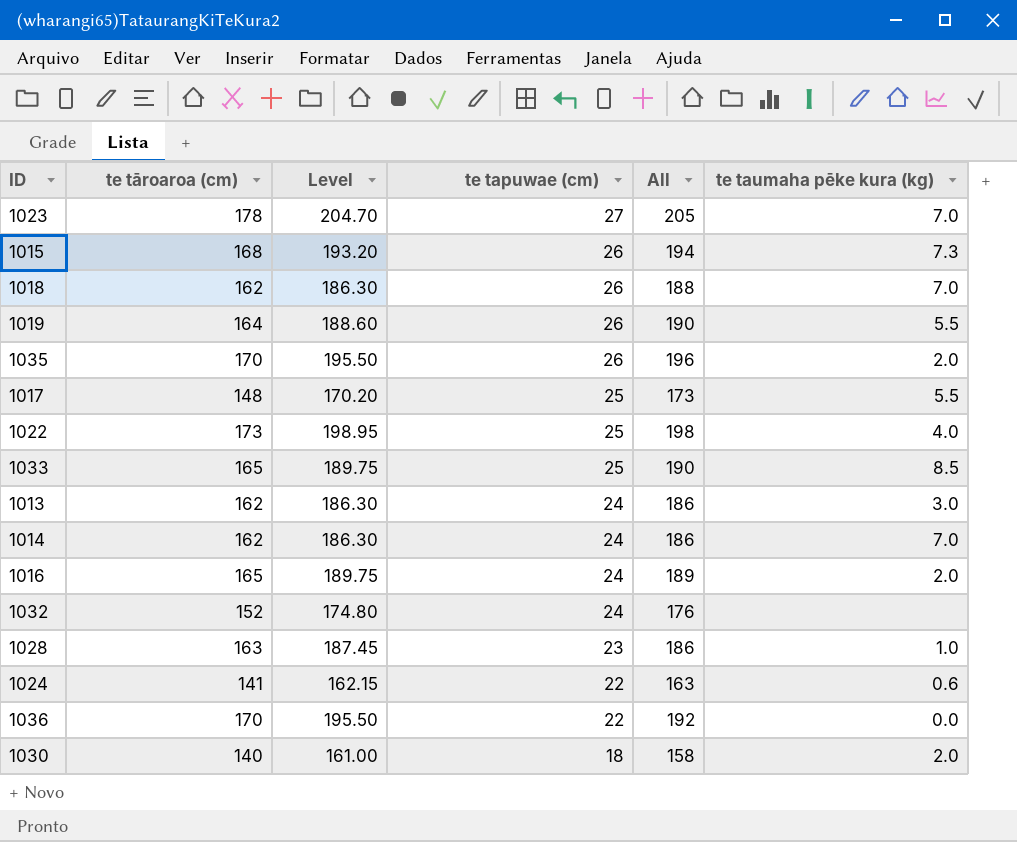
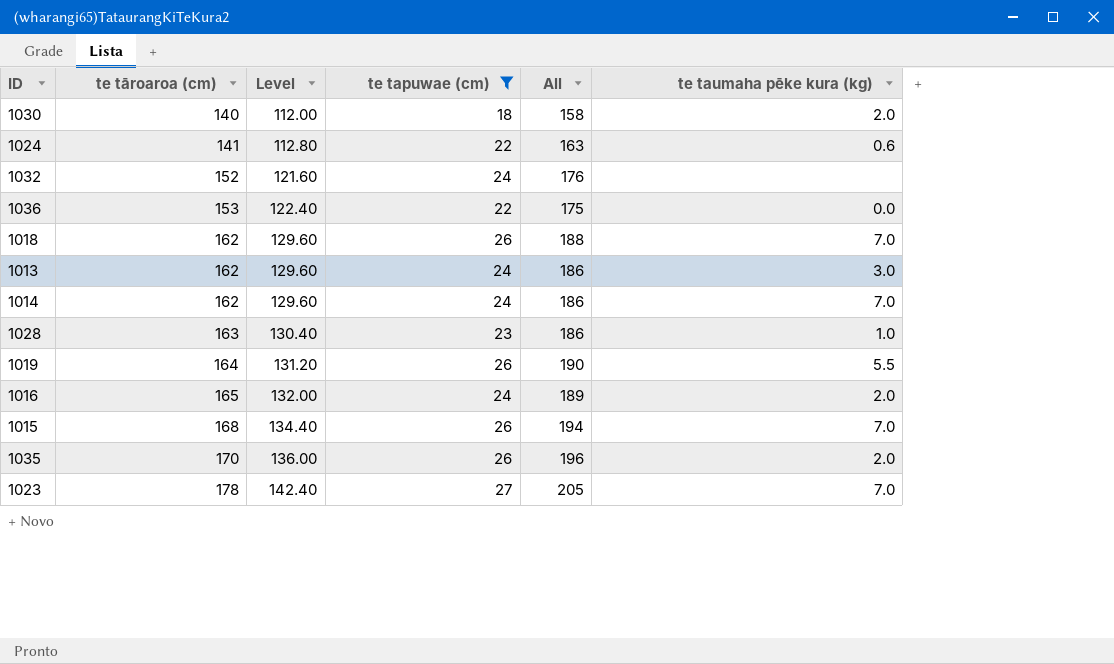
filter: none -> te tapuwae (cm) != 25
row order: te tapuwae (cm) descending -> te tāroaroa (cm) ascending
column Level | formula: [te tāroaroa (cm)] * 1.15 -> [te tāroaroa (cm)] * 0.8
1036 | te tāroaroa (cm): 170 -> 153
1036 | All: 192 -> 175
1015 | te taumaha pēke kura (kg): 7.3 -> 7.0

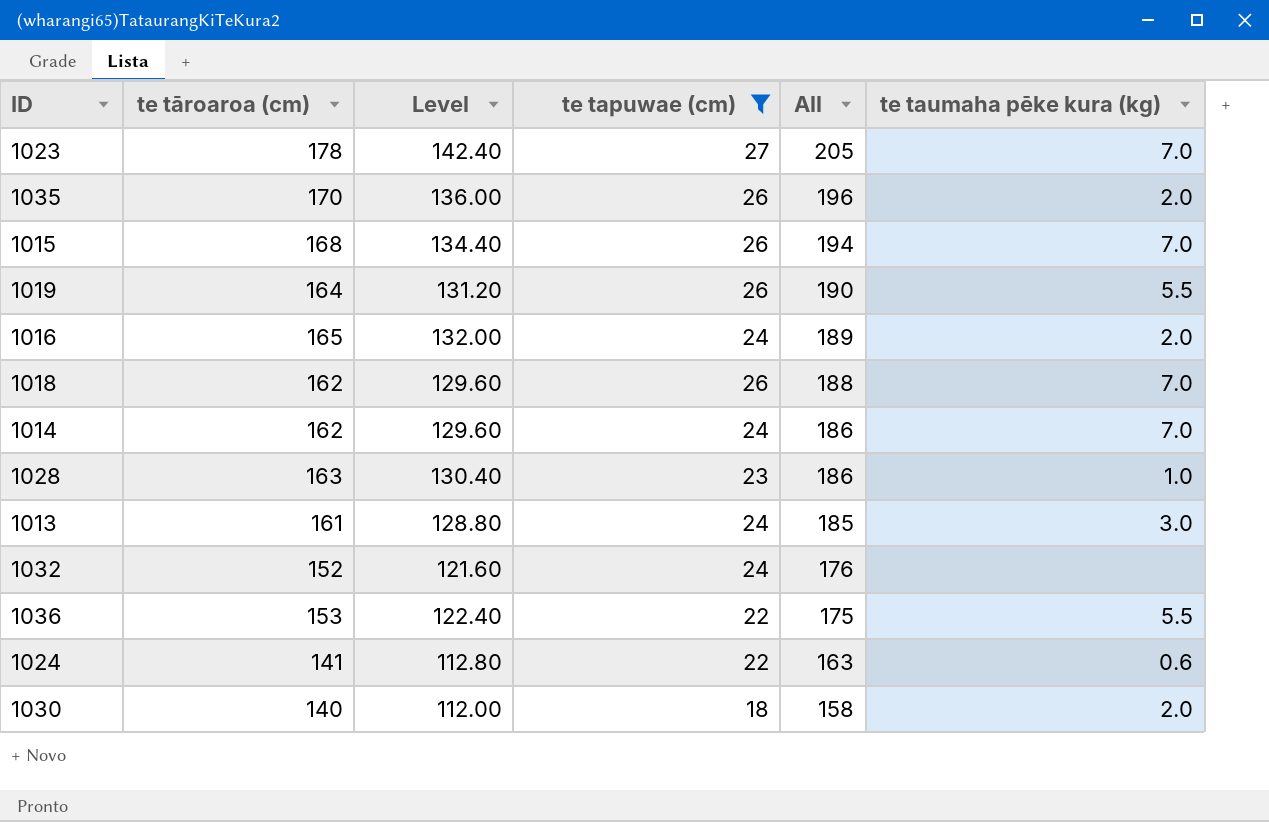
row order: te tāroaroa (cm) ascending -> All descending
1013 | te tāroaroa (cm): 162 -> 161
1013 | Level: 129.60 -> 128.80
1013 | All: 186 -> 185
1036 | te taumaha pēke kura (kg): 0.0 -> 5.5

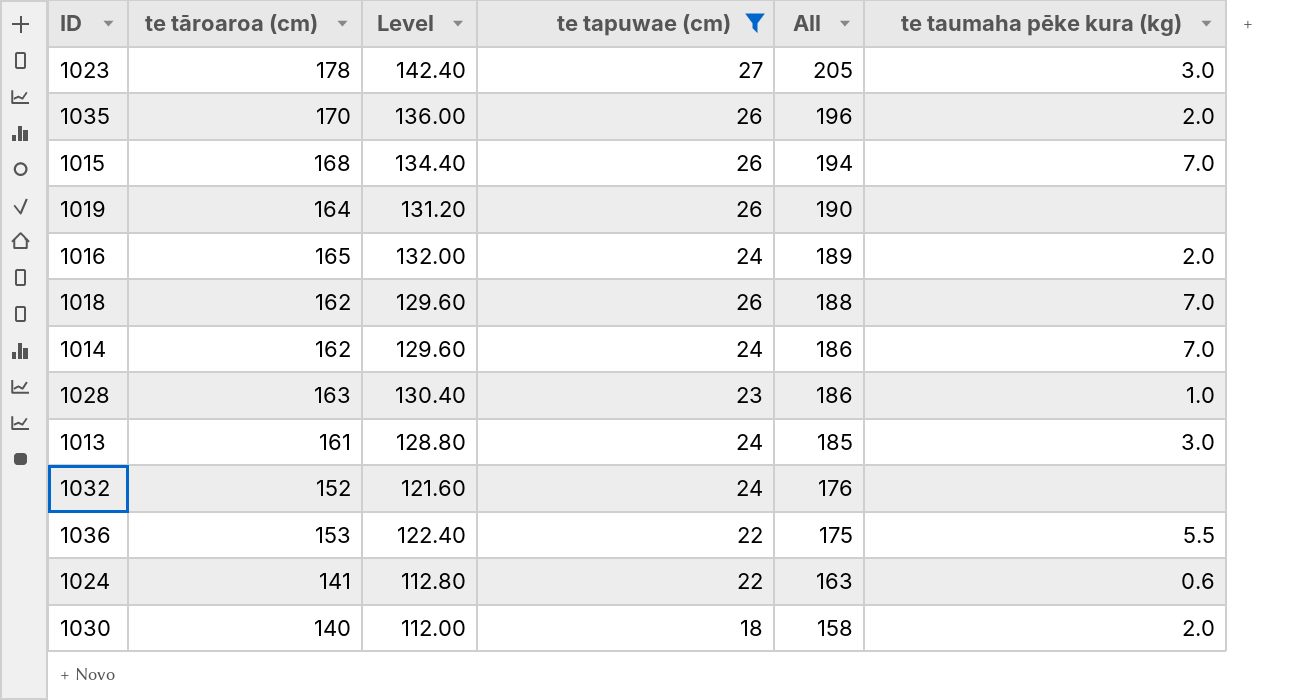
1023 | te taumaha pēke kura (kg): 7.0 -> 3.0
1019 | te taumaha pēke kura (kg): 5.5 -> none

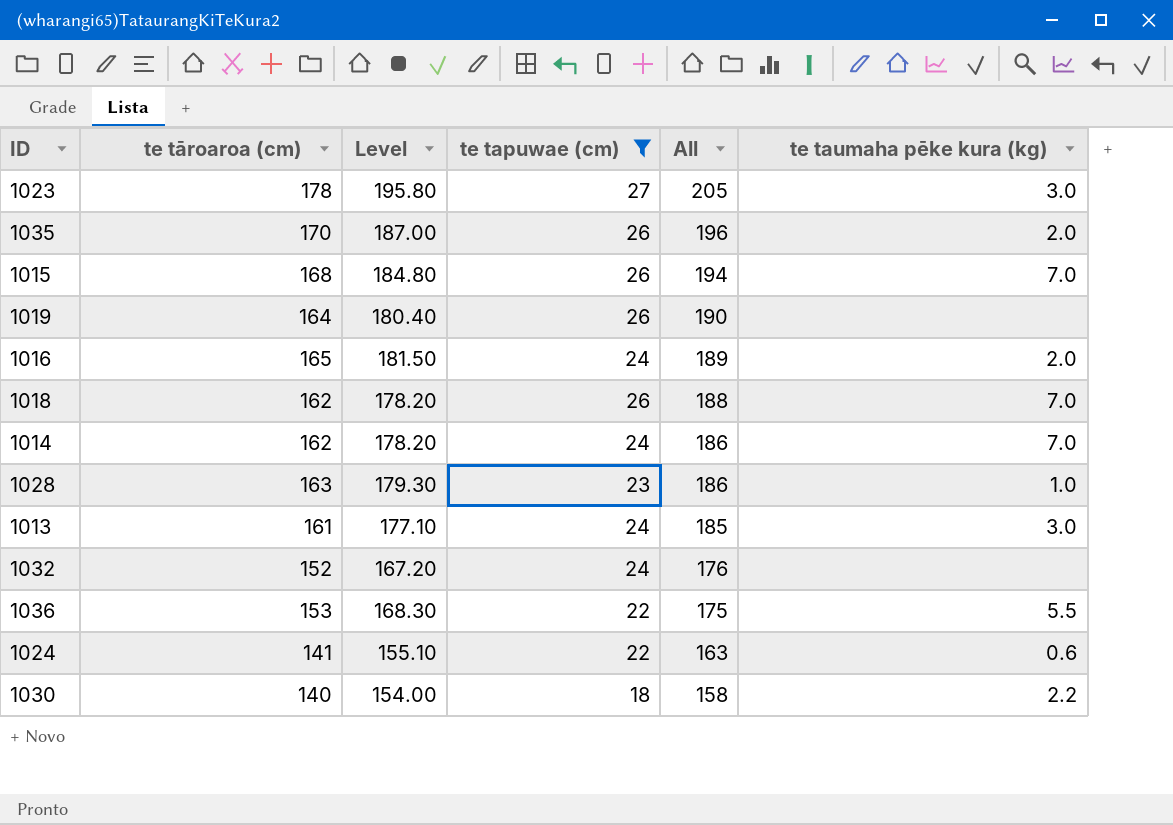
column Level | formula: [te tāroaroa (cm)] * 0.8 -> [te tāroaroa (cm)] * 1.1
1030 | te taumaha pēke kura (kg): 2.0 -> 2.2

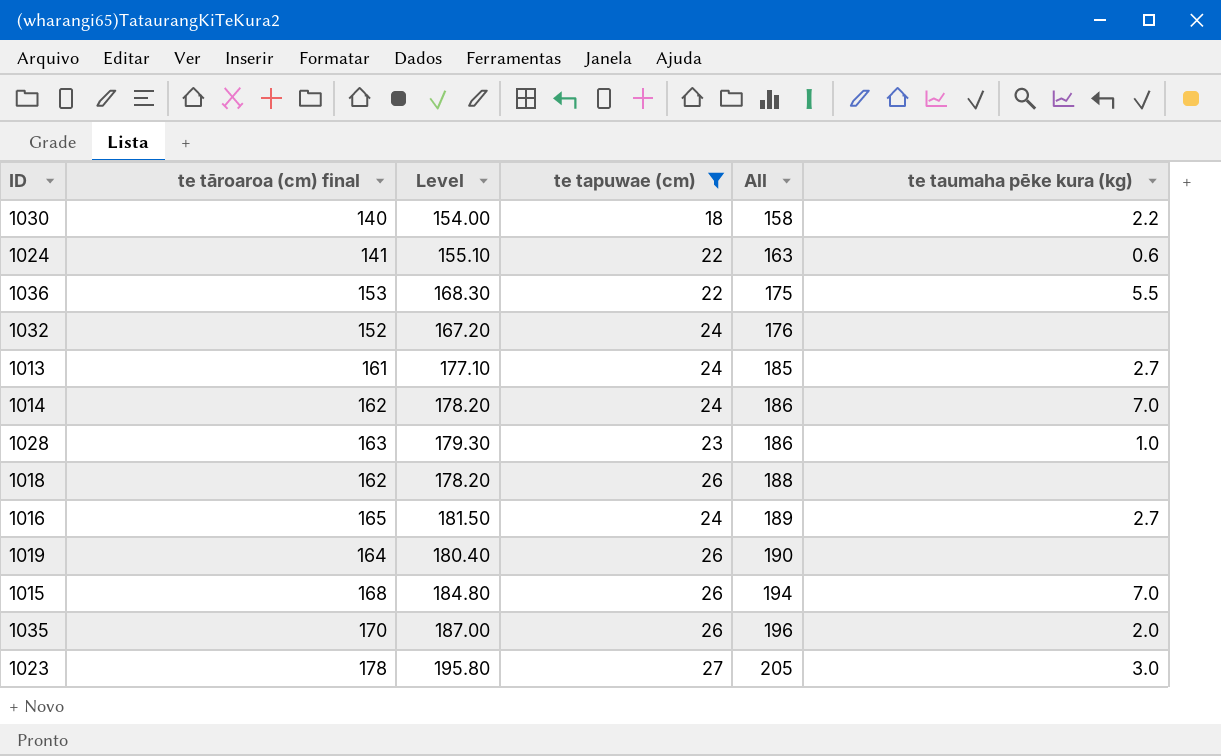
row order: All descending -> All ascending
column name: te tāroaroa (cm) -> te tāroaroa (cm) final
1013 | te taumaha pēke kura (kg): 3.0 -> 2.7
1018 | te taumaha pēke kura (kg): 7.0 -> none
1016 | te taumaha pēke kura (kg): 2.0 -> 2.7

